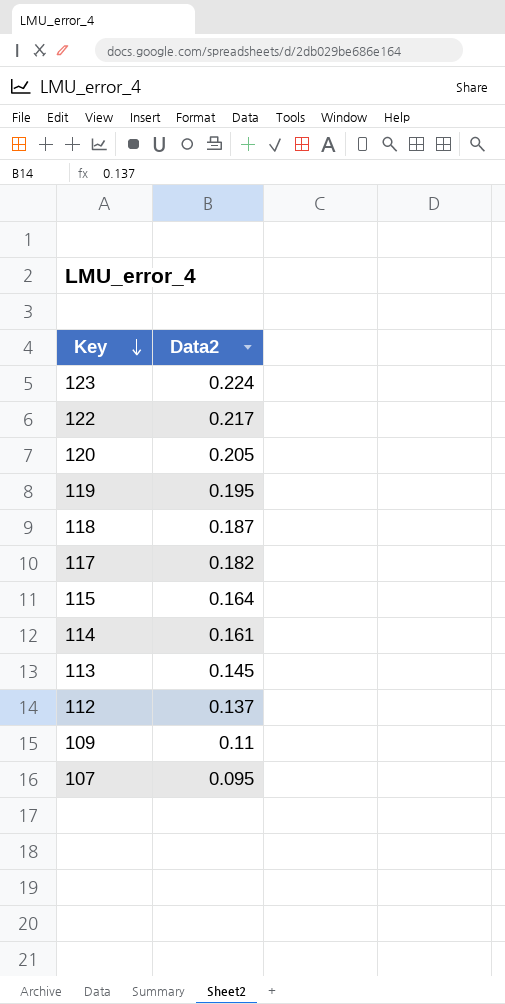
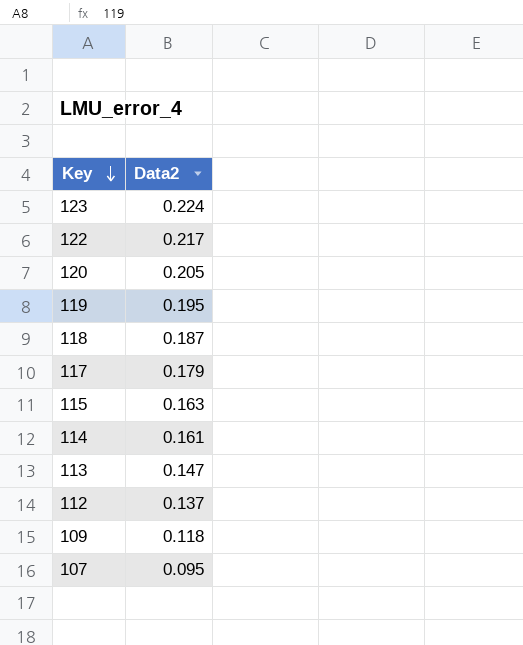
117 | Data2: 0.182 -> 0.179
115 | Data2: 0.164 -> 0.163
113 | Data2: 0.145 -> 0.147
109 | Data2: 0.11 -> 0.118

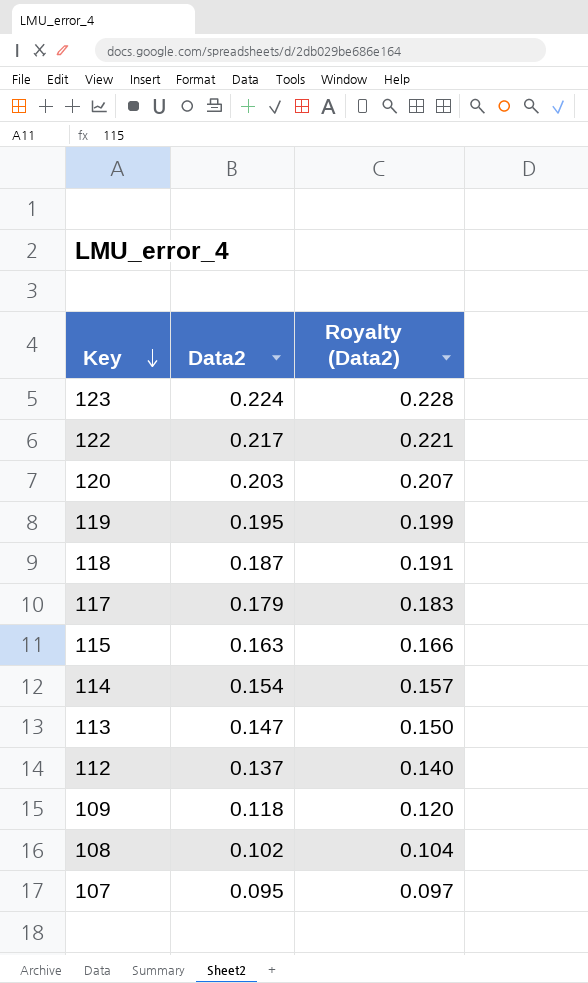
column Royalty (Data2) | formula: none -> [Data2] * 1.02
120 | Data2: 0.205 -> 0.203
114 | Data2: 0.161 -> 0.154
row 108: none -> 0.102 | 0.104

